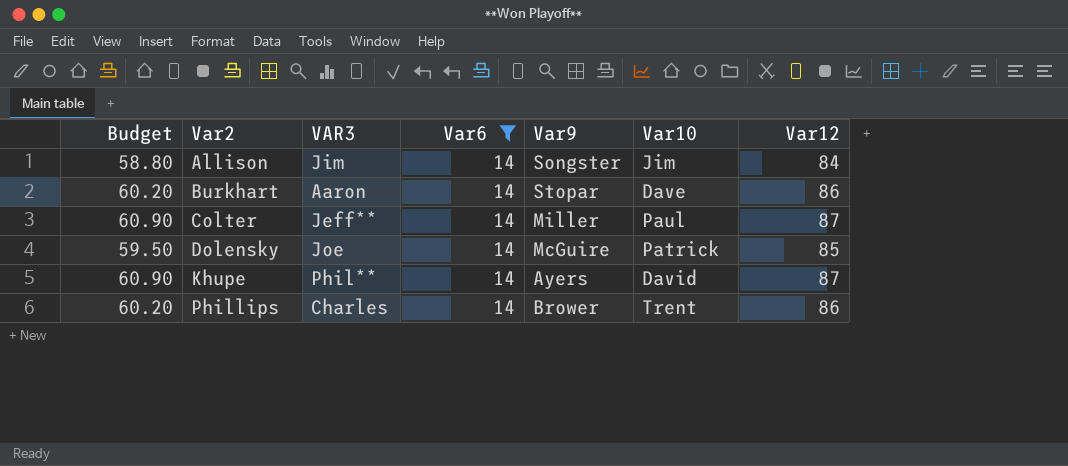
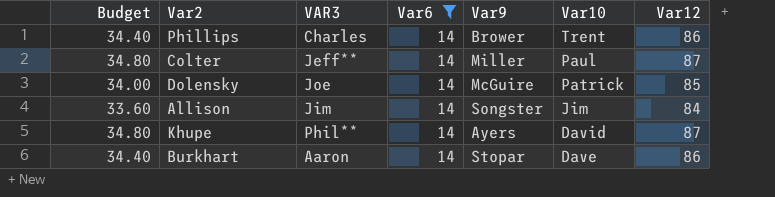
row order: Var2 ascending -> Var10 descending
column Budget | formula: [Var12] * 0.7 -> [Var12] * 0.4

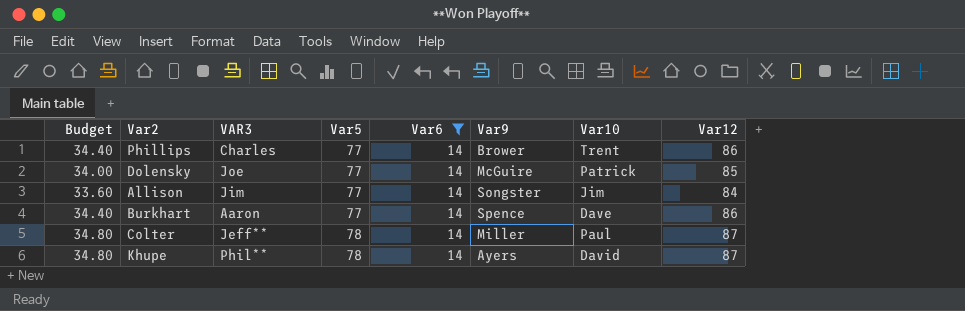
row order: Var10 descending -> Var5 ascending
column Var5 | position: none -> 4
Burkhart | Var9: Stopar -> Spence

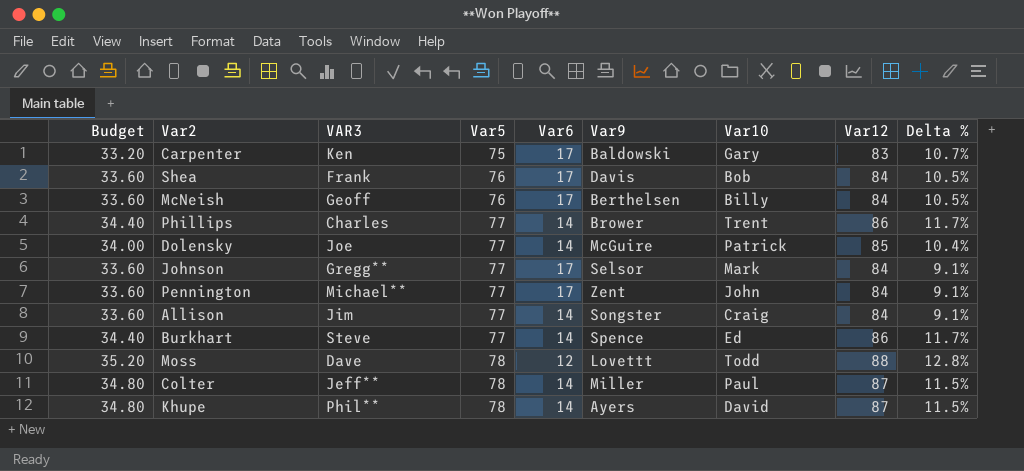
filter: Var6 = 14 -> none
column Delta % | formula: none -> ([Var12] - [Var5]) / [Var5]
Allison | Var10: Jim -> Craig
Burkhart | VAR3: Aaron -> Steve
Burkhart | Var10: Dave -> Ed

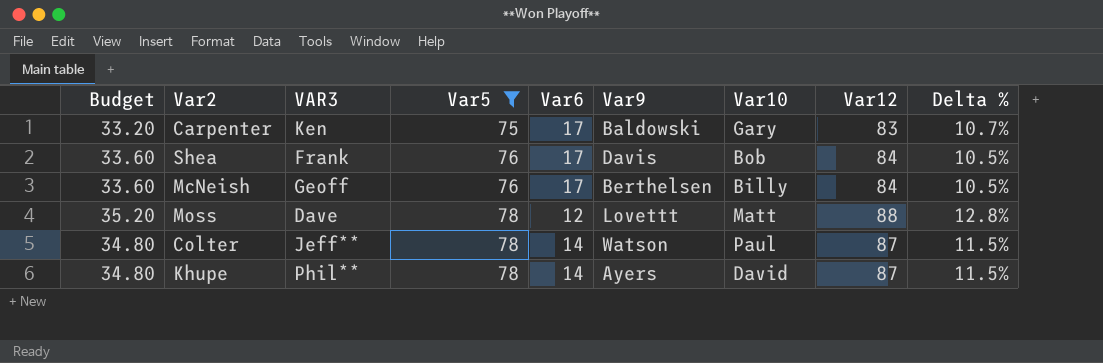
filter: none -> Var5 != 77
Moss | Var10: Todd -> Matt
Colter | Var9: Miller -> Watson

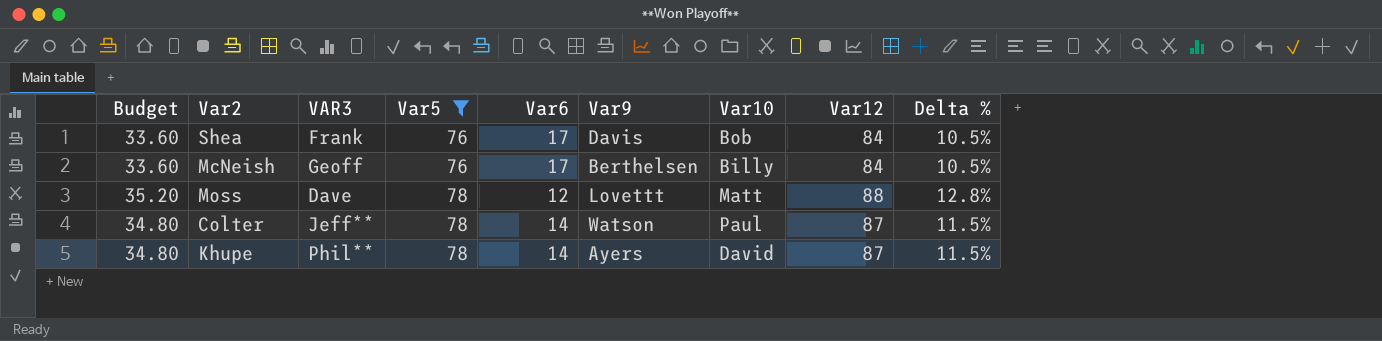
row Carpenter: 33.20 | Ken | 75 | 17 | Baldowski | Gary | 83 | 10.7% -> none

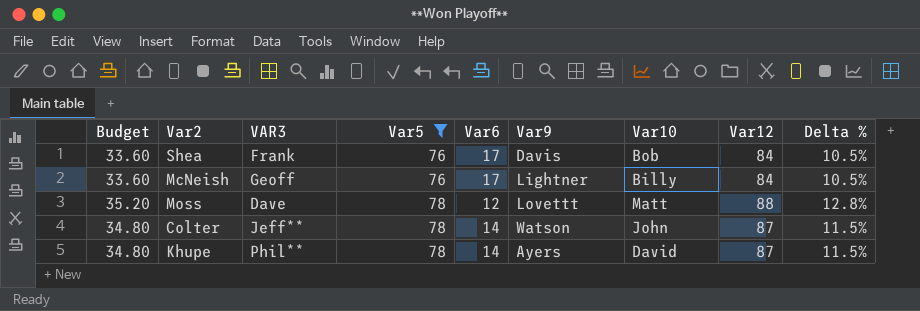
McNeish | Var9: Berthelsen -> Lightner
Colter | Var10: Paul -> John

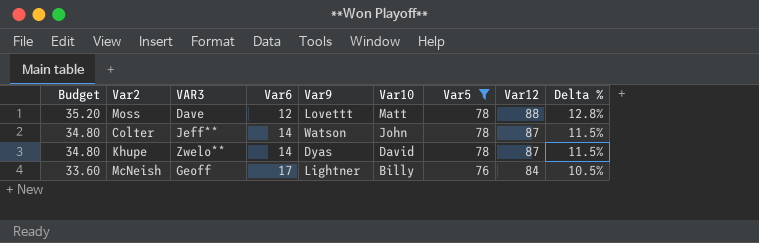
row order: Var5 ascending -> Budget descending
column Var5 | position: 4 -> 7
row Shea: 33.60 | Frank | 76 | 17 | Davis | Bob | 84 | 10.5% -> none
Khupe | VAR3: Phil** -> Zwelo**
Khupe | Var9: Ayers -> Dyas

